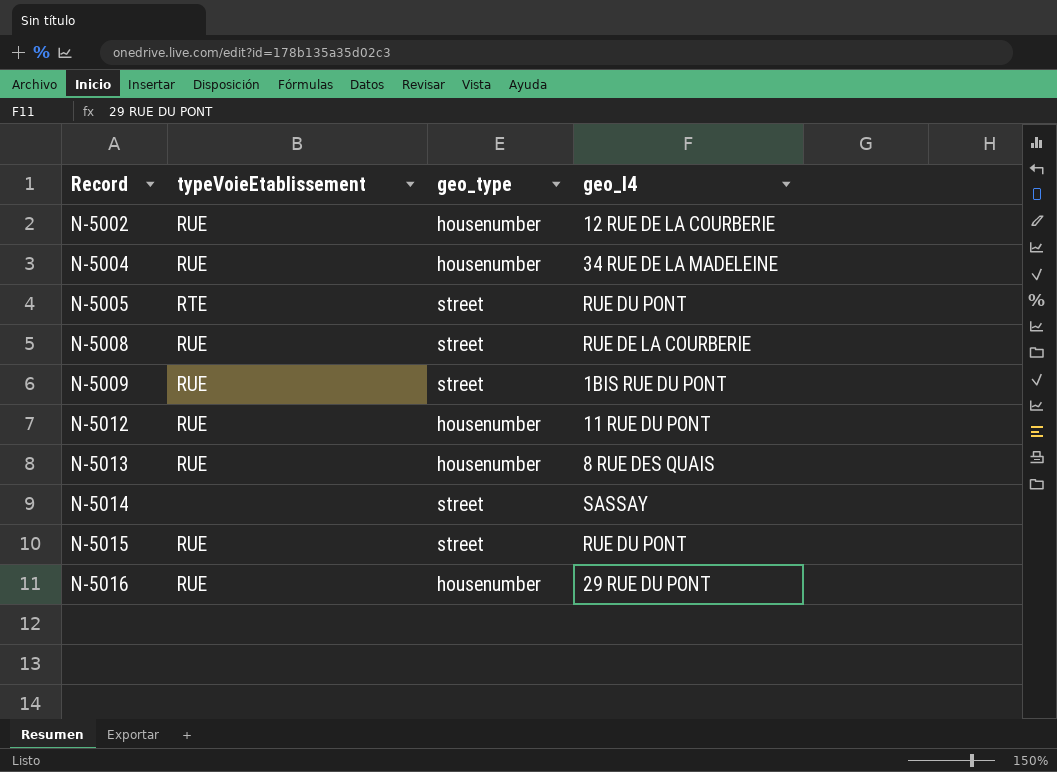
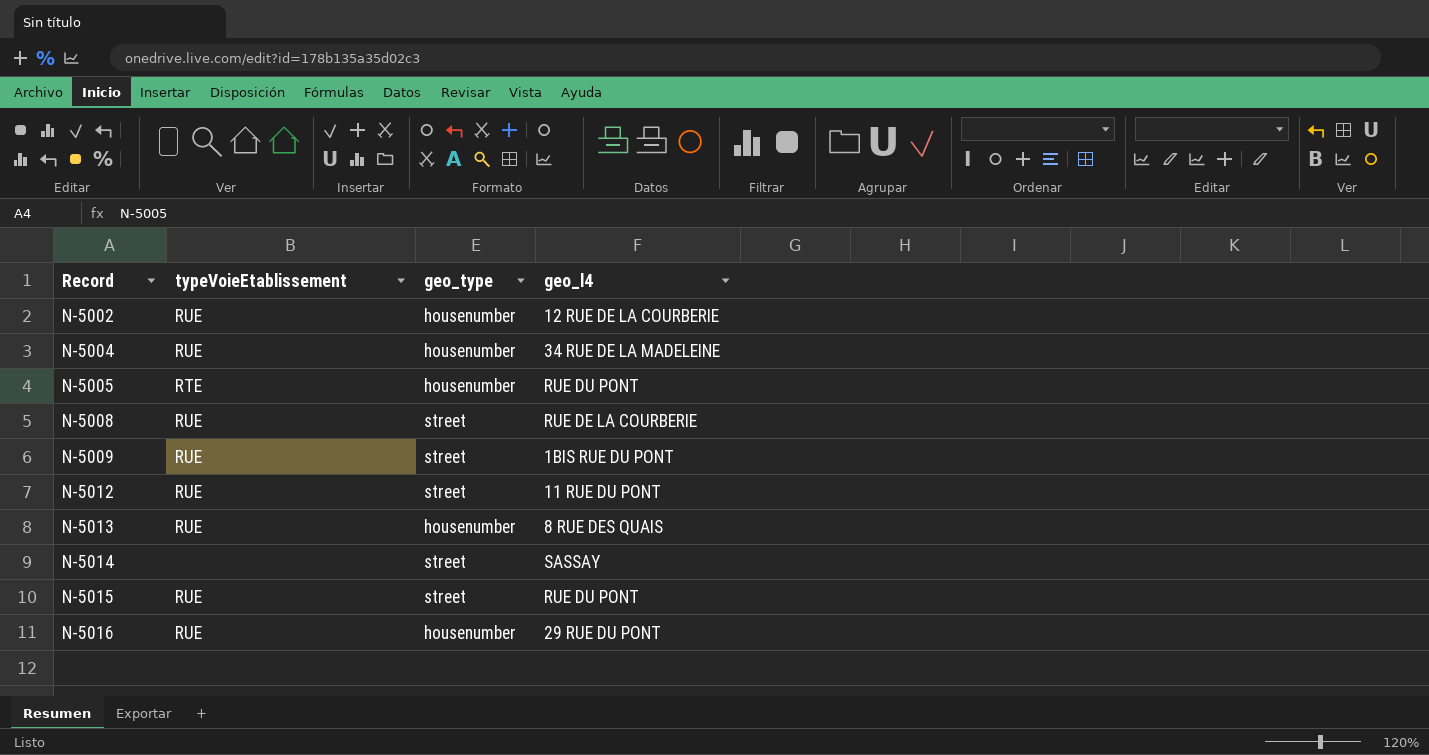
N-5005 | geo_type: street -> housenumber
N-5012 | geo_type: housenumber -> street

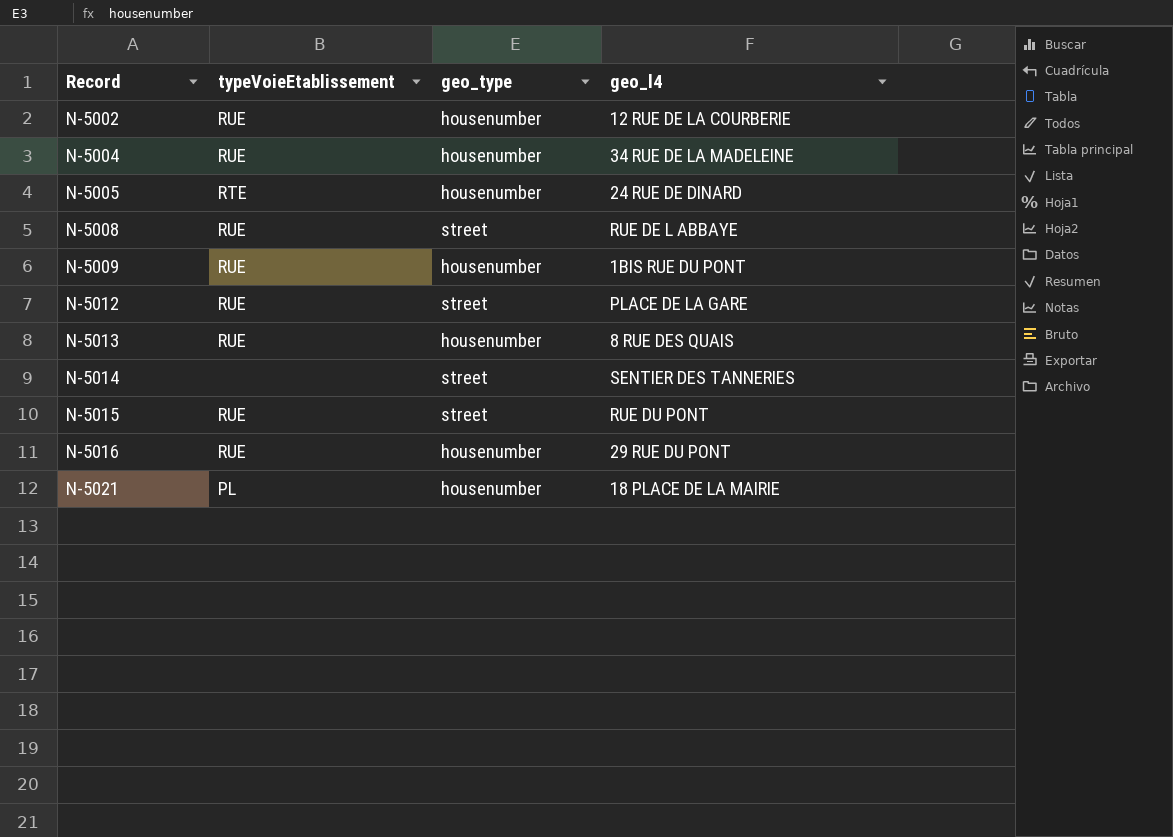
N-5005 | geo_l4: RUE DU PONT -> 24 RUE DE DINARD
N-5008 | geo_l4: RUE DE LA COURBERIE -> RUE DE L ABBAYE
N-5009 | geo_type: street -> housenumber
N-5012 | geo_l4: 11 RUE DU PONT -> PLACE DE LA GARE
N-5014 | geo_l4: SASSAY -> SENTIER DES TANNERIES
row N-5021: none -> PL | housenumber | 18 PLACE DE LA MAIRIE

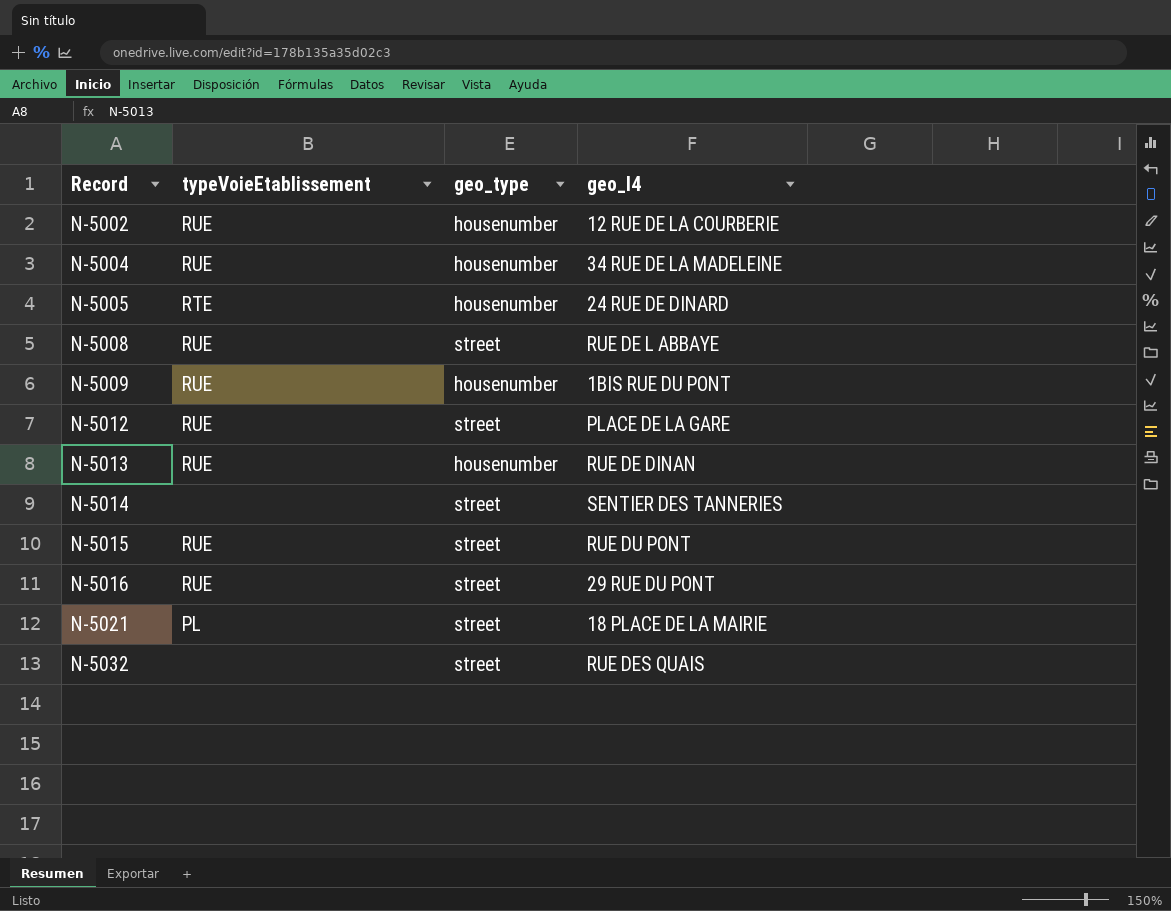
N-5013 | geo_l4: 8 RUE DES QUAIS -> RUE DE DINAN
N-5016 | geo_type: housenumber -> street
N-5021 | geo_type: housenumber -> street
row N-5032: none -> none | street | RUE DES QUAIS

